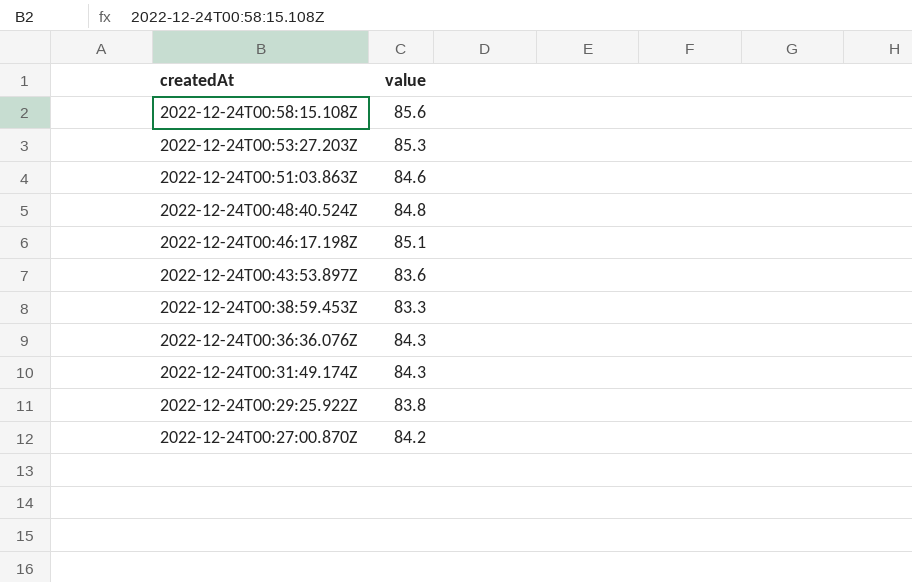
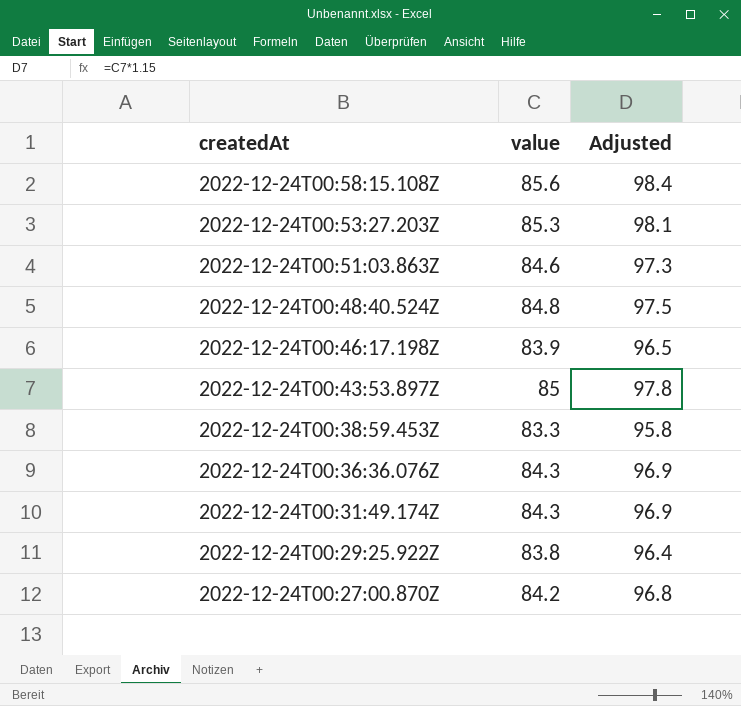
column Adjusted | formula: none -> [value] * 1.15
2022-12-24T00:46:17.198Z | value: 85.1 -> 83.9
2022-12-24T00:43:53.897Z | value: 83.6 -> 85

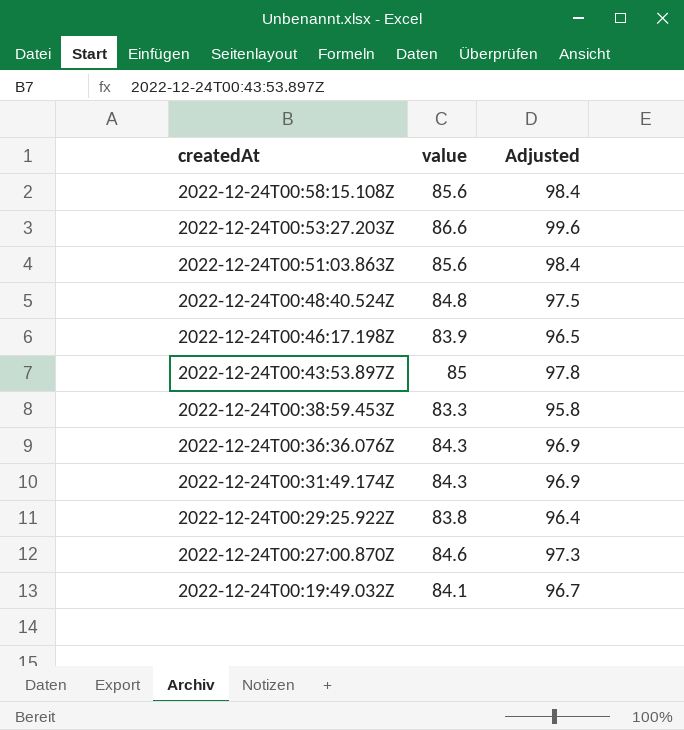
2022-12-24T00:53:27.203Z | value: 85.3 -> 86.6
2022-12-24T00:53:27.203Z | Adjusted: 98.1 -> 99.6
2022-12-24T00:51:03.863Z | value: 84.6 -> 85.6
2022-12-24T00:51:03.863Z | Adjusted: 97.3 -> 98.4
2022-12-24T00:27:00.870Z | value: 84.2 -> 84.6
2022-12-24T00:27:00.870Z | Adjusted: 96.8 -> 97.3
row 2022-12-24T00:19:49.032Z: none -> 84.1 | 96.7

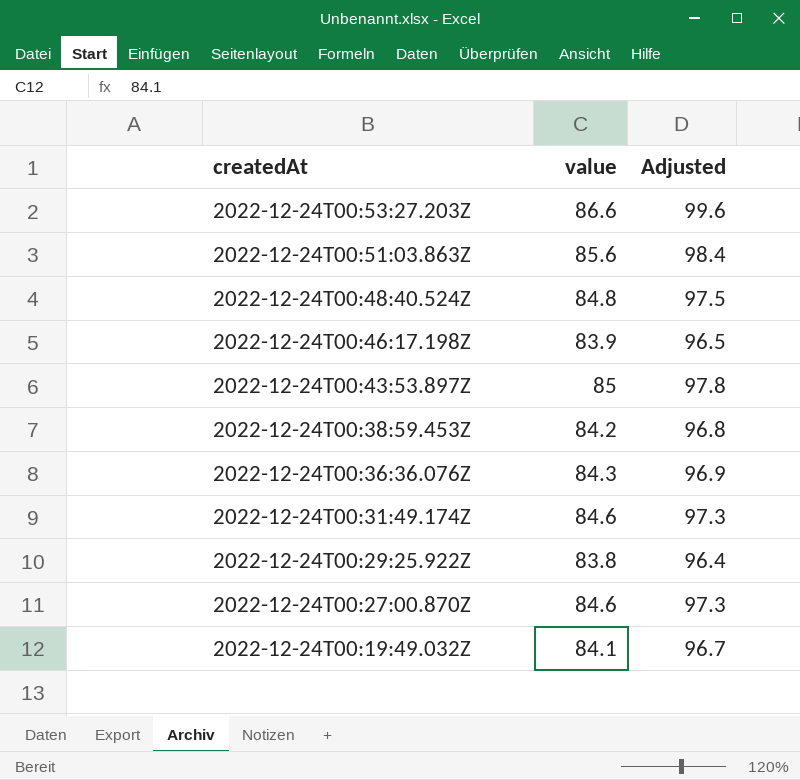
row 2022-12-24T00:58:15.108Z: 85.6 | 98.4 -> none
2022-12-24T00:38:59.453Z | value: 83.3 -> 84.2
2022-12-24T00:38:59.453Z | Adjusted: 95.8 -> 96.8
2022-12-24T00:31:49.174Z | value: 84.3 -> 84.6
2022-12-24T00:31:49.174Z | Adjusted: 96.9 -> 97.3

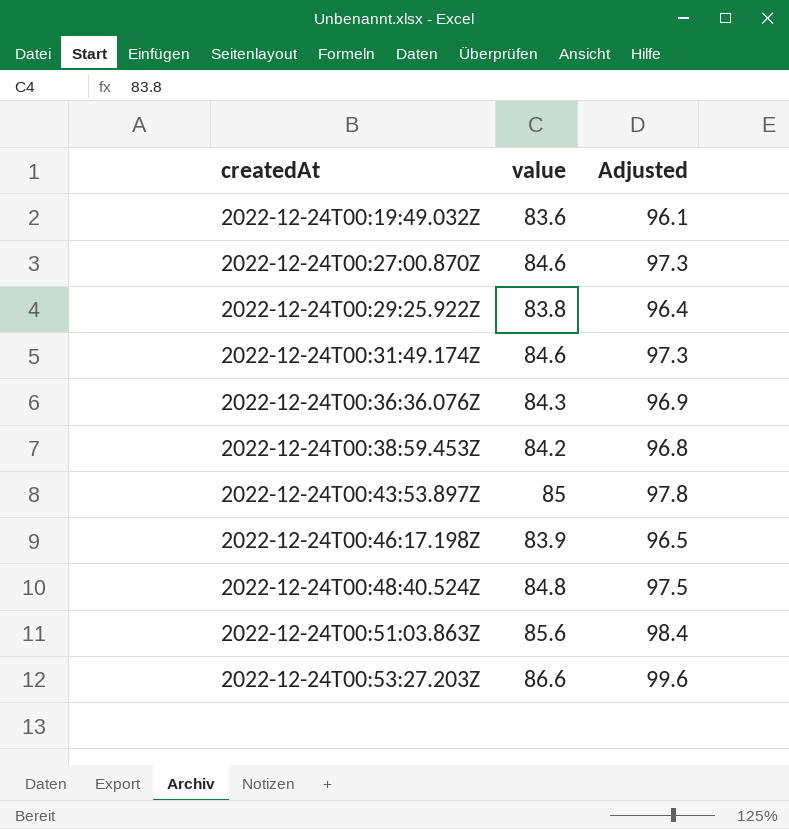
row order: createdAt descending -> createdAt ascending
2022-12-24T00:19:49.032Z | value: 84.1 -> 83.6
2022-12-24T00:19:49.032Z | Adjusted: 96.7 -> 96.1

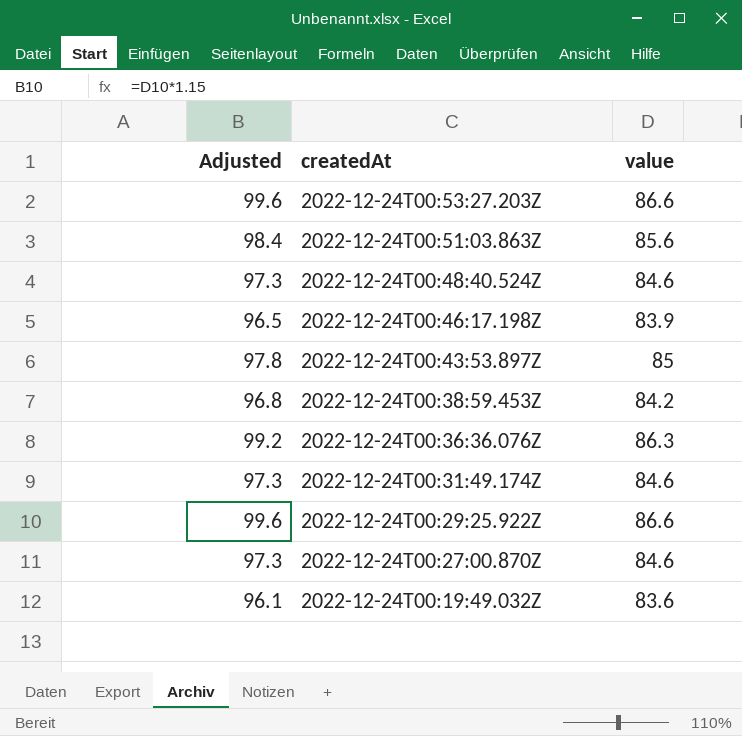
row order: createdAt ascending -> createdAt descending
column Adjusted | position: 3 -> 1
2022-12-24T00:48:40.524Z | Adjusted: 97.5 -> 97.3
2022-12-24T00:48:40.524Z | value: 84.8 -> 84.6
2022-12-24T00:36:36.076Z | Adjusted: 96.9 -> 99.2
2022-12-24T00:36:36.076Z | value: 84.3 -> 86.3
2022-12-24T00:29:25.922Z | Adjusted: 96.4 -> 99.6
2022-12-24T00:29:25.922Z | value: 83.8 -> 86.6

